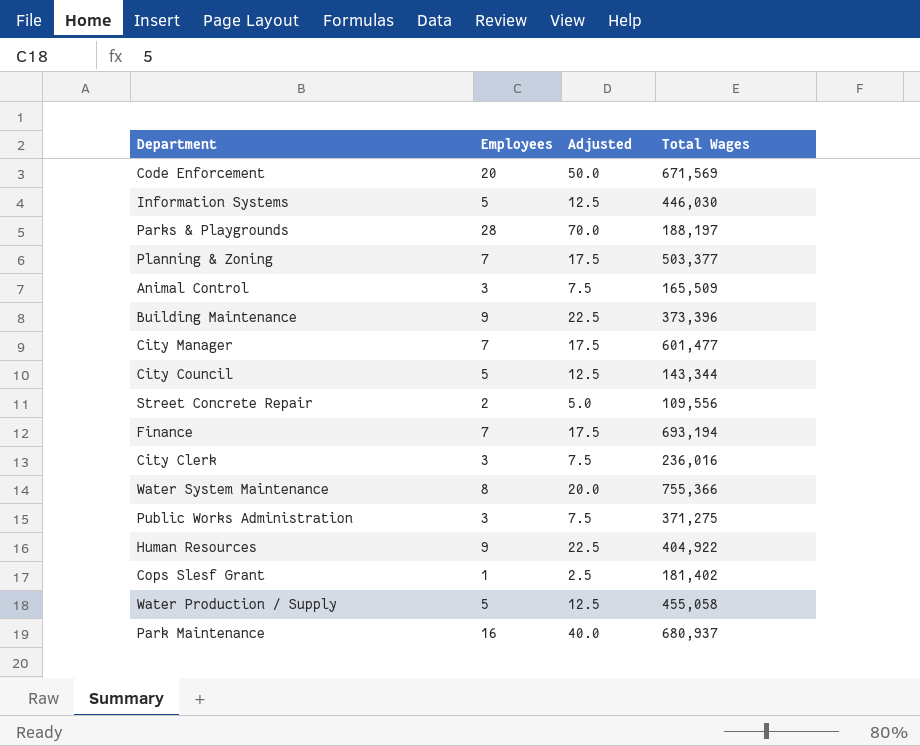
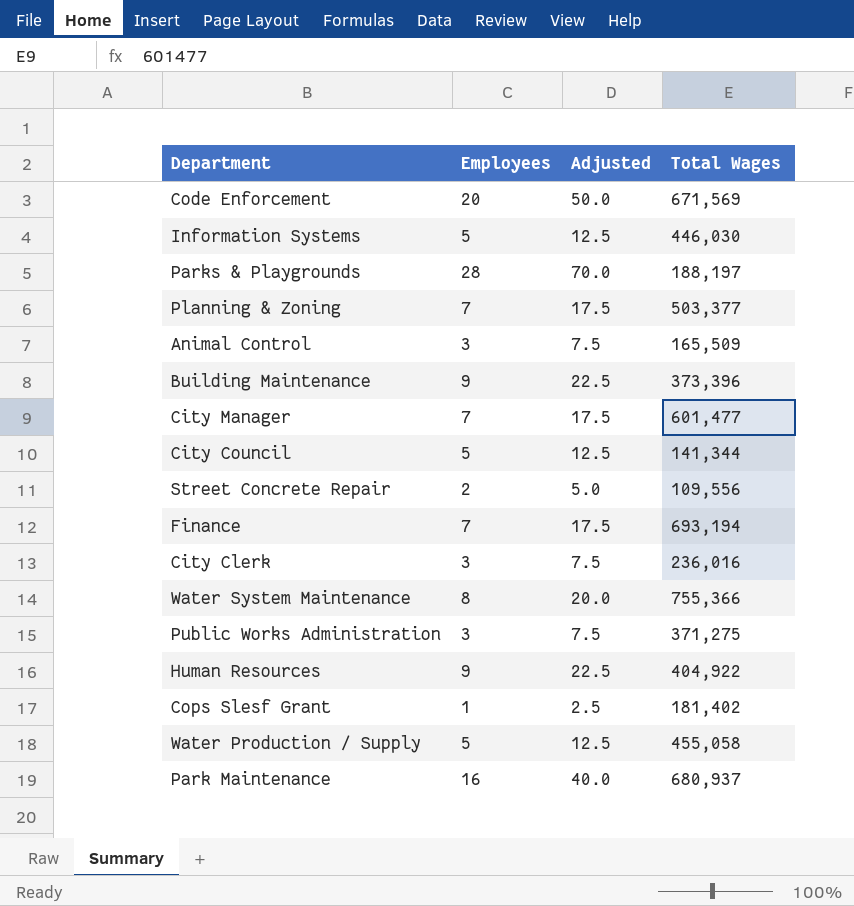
City Council | Total Wages: 143,344 -> 141,344

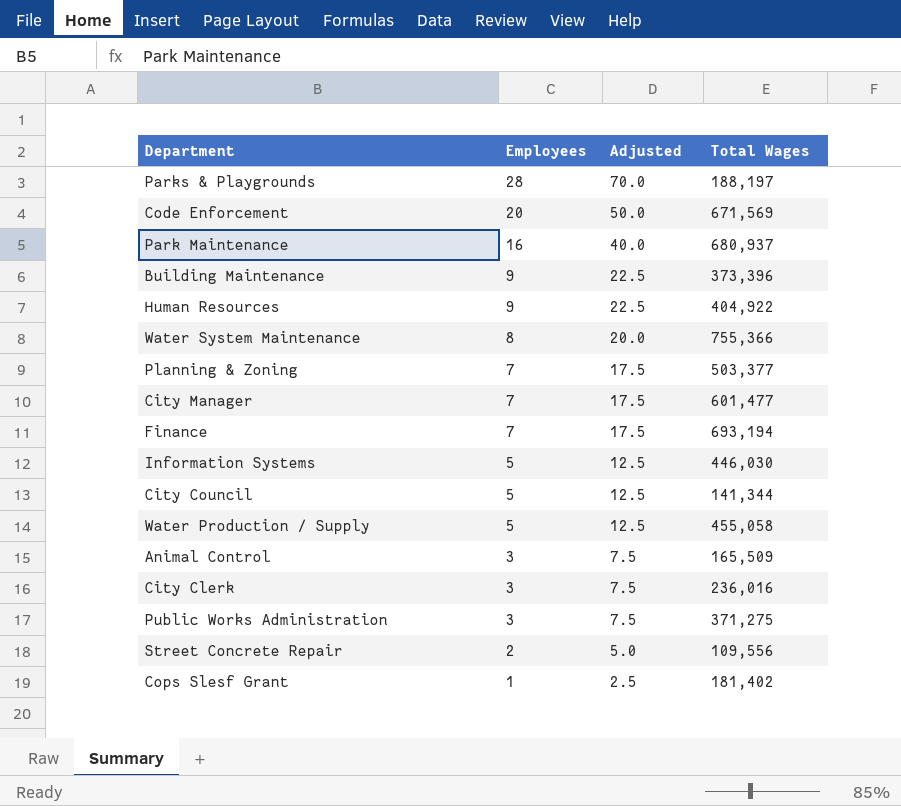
row order: none -> Employees descending

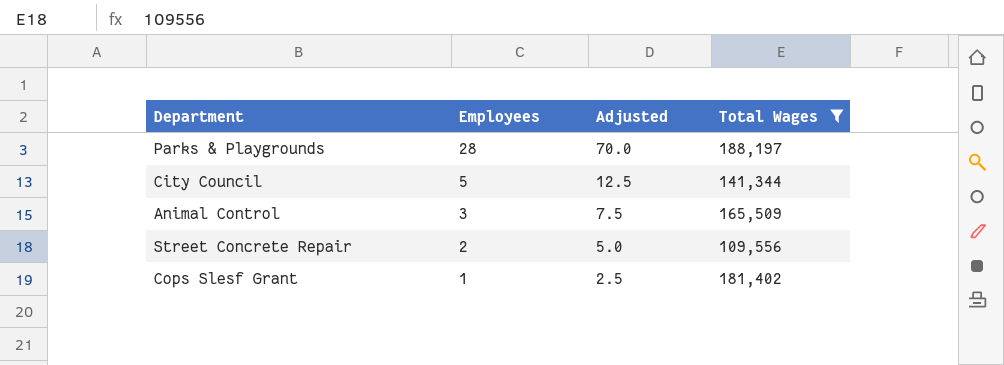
filter: none -> Total Wages <= 188,197

